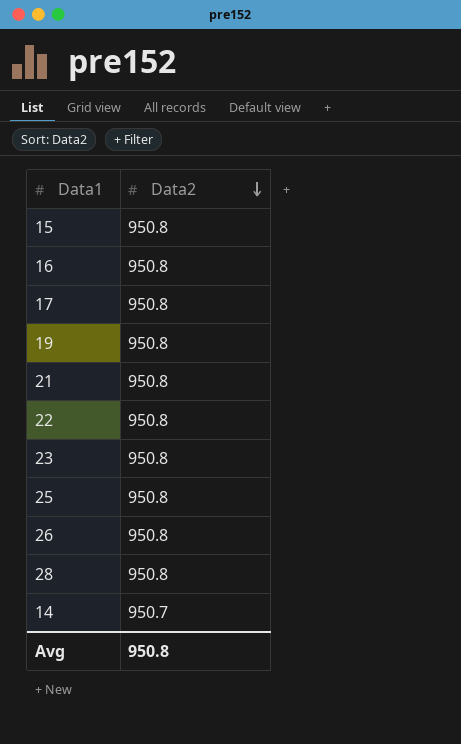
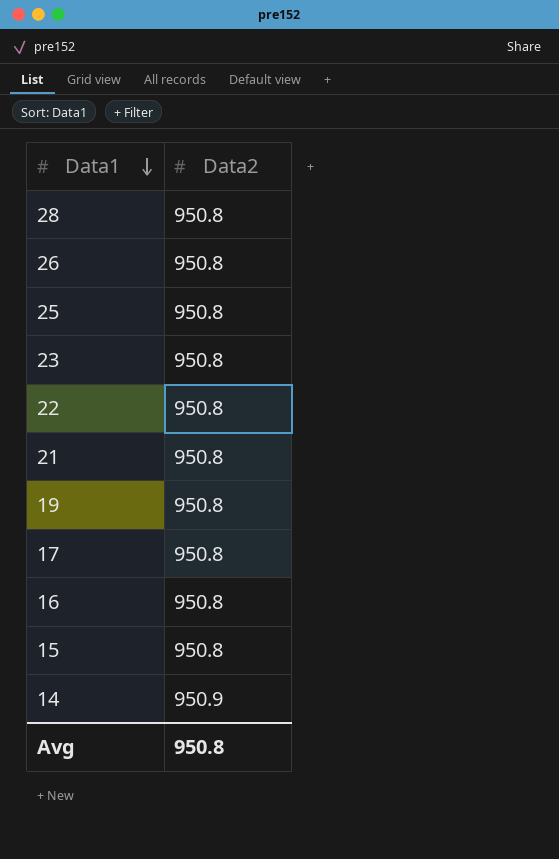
row order: Data2 descending -> Data1 descending
14 | Data2: 950.7 -> 950.9

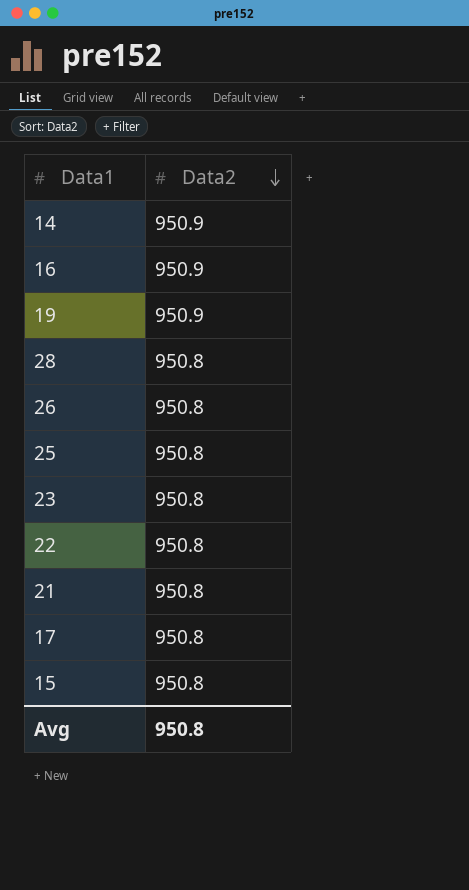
row order: Data1 descending -> Data2 descending
16 | Data2: 950.8 -> 950.9
19 | Data2: 950.8 -> 950.9

